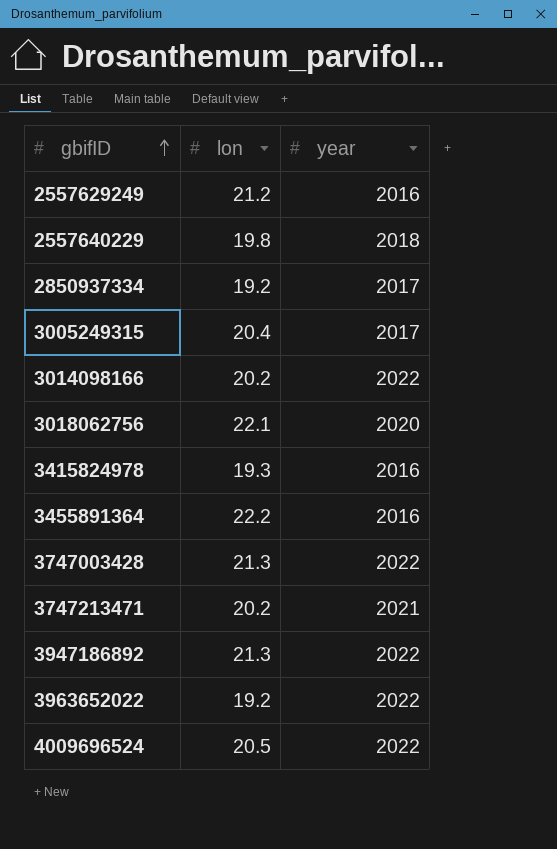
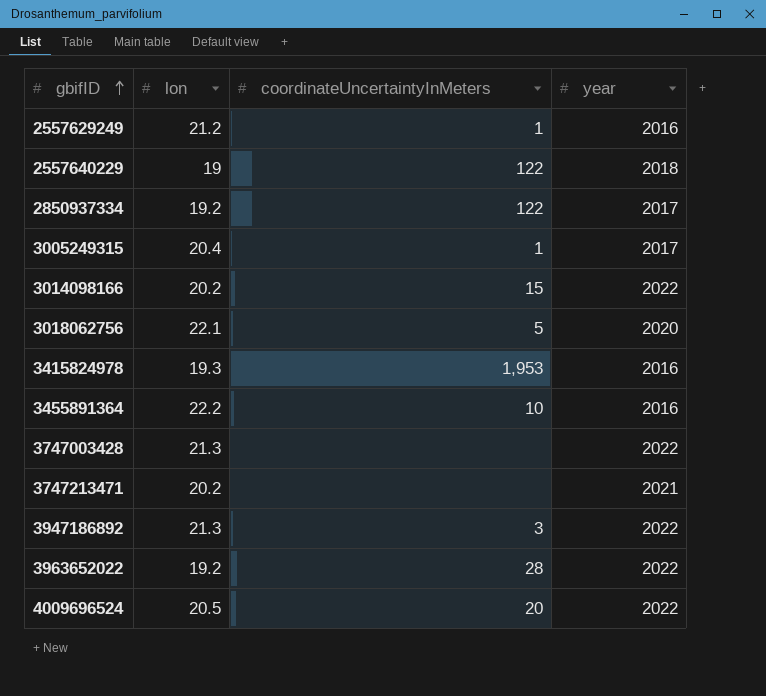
column coordinateUncertaintyInMeters | position: none -> 3
2557640229 | lon: 19.8 -> 19

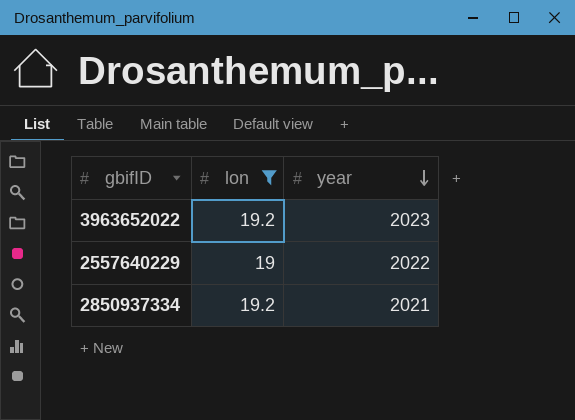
filter: none -> lon <= 19.2
row order: gbifID ascending -> year descending
column coordinateUncertaintyInMeters | position: 3 -> none
3963652022 | year: 2022 -> 2023
2557640229 | year: 2018 -> 2022
2850937334 | year: 2017 -> 2021

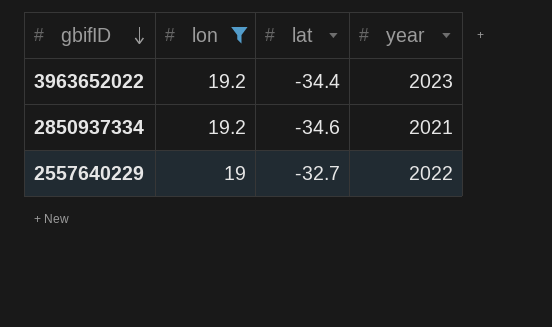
row order: year descending -> gbifID descending
column lat | position: none -> 3

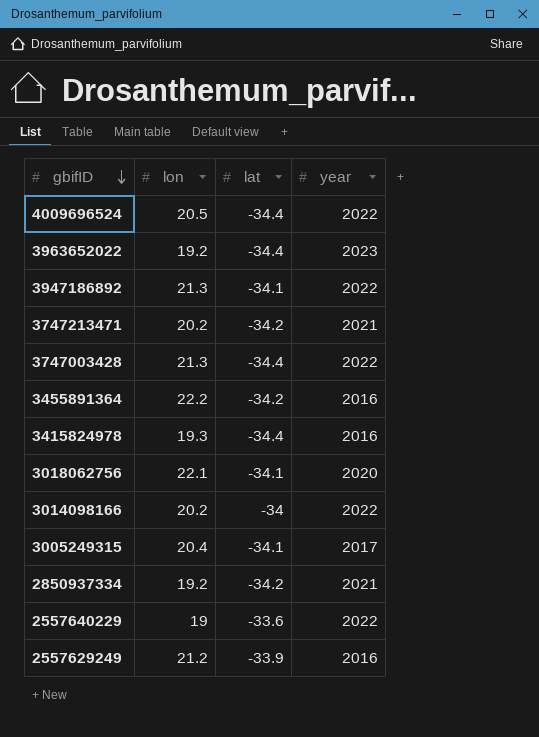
filter: lon <= 19.2 -> none
2850937334 | lat: -34.6 -> -34.2
2557640229 | lat: -32.7 -> -33.6

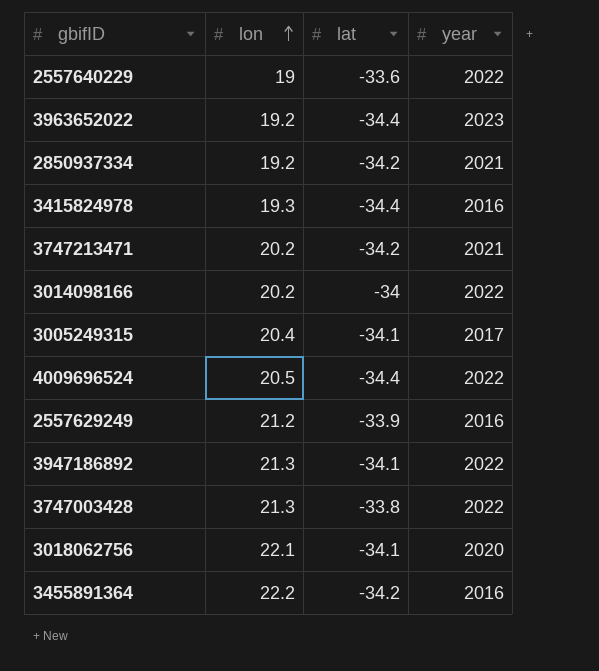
row order: gbifID descending -> lon ascending
3747003428 | lat: -34.4 -> -33.8

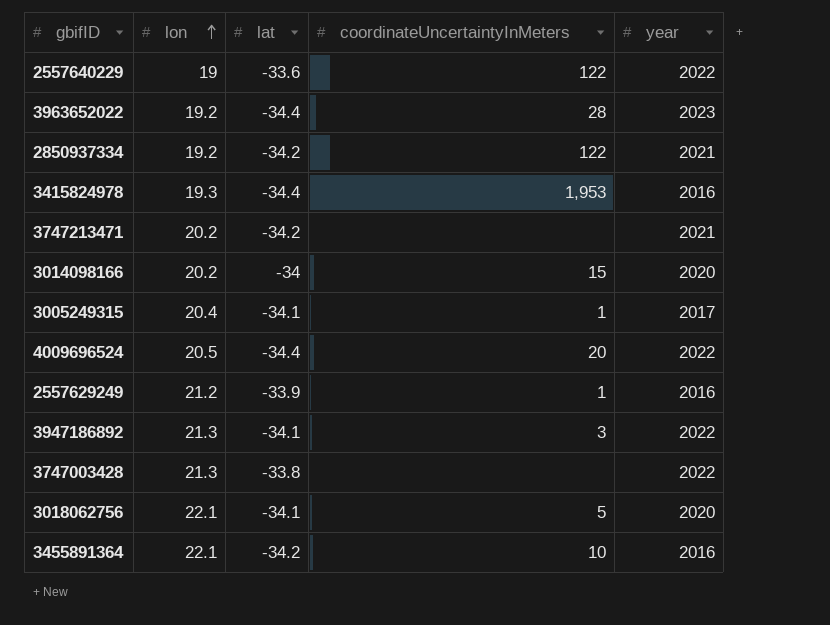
column coordinateUncertaintyInMeters | position: none -> 4
3014098166 | year: 2022 -> 2020
3455891364 | lon: 22.2 -> 22.1

